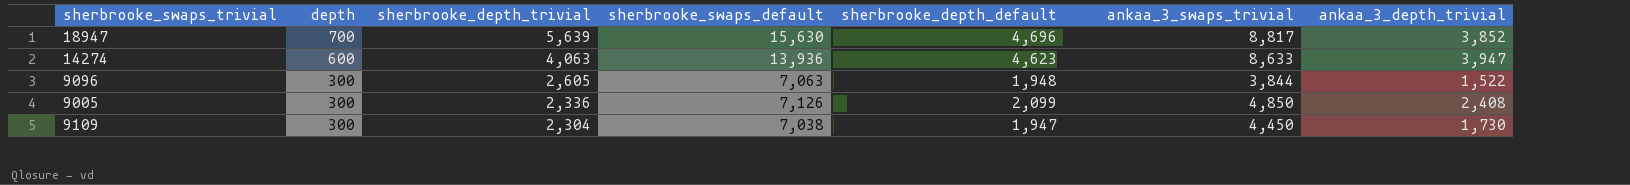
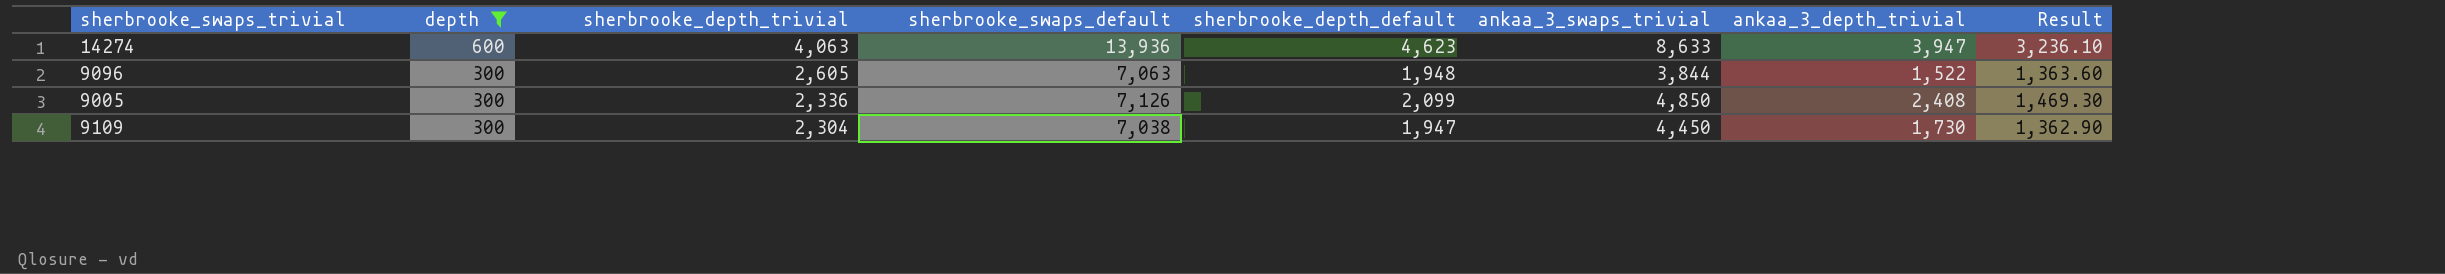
filter: none -> depth != 700
column Result | formula: none -> [sherbrooke_depth_default] * 0.7

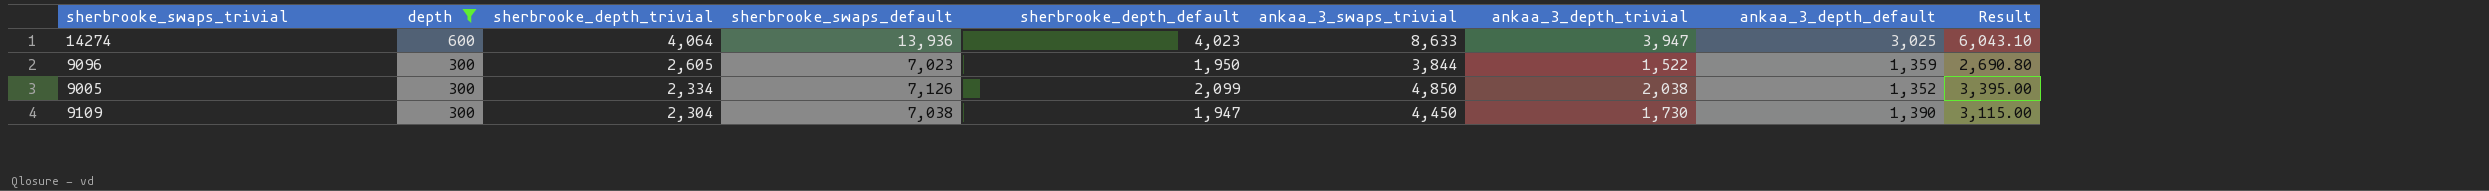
column ankaa_3_depth_default | position: none -> 8
column Result | formula: [sherbrooke_depth_default] * 0.7 -> [ankaa_3_swaps_trivial] * 0.7
14274 | sherbrooke_depth_trivial: 4,063 -> 4,064
14274 | sherbrooke_depth_default: 4,623 -> 4,023
9096 | sherbrooke_swaps_default: 7,063 -> 7,023
9096 | sherbrooke_depth_default: 1,948 -> 1,950
9005 | sherbrooke_depth_trivial: 2,336 -> 2,334
9005 | ankaa_3_depth_trivial: 2,408 -> 2,038

